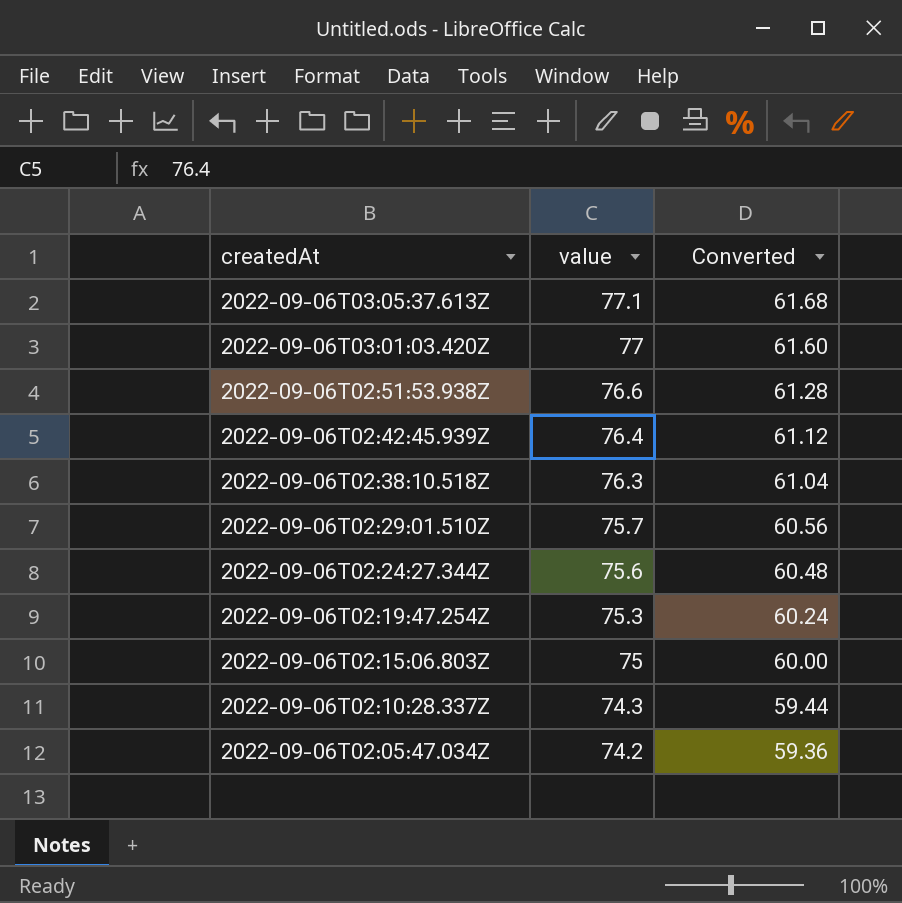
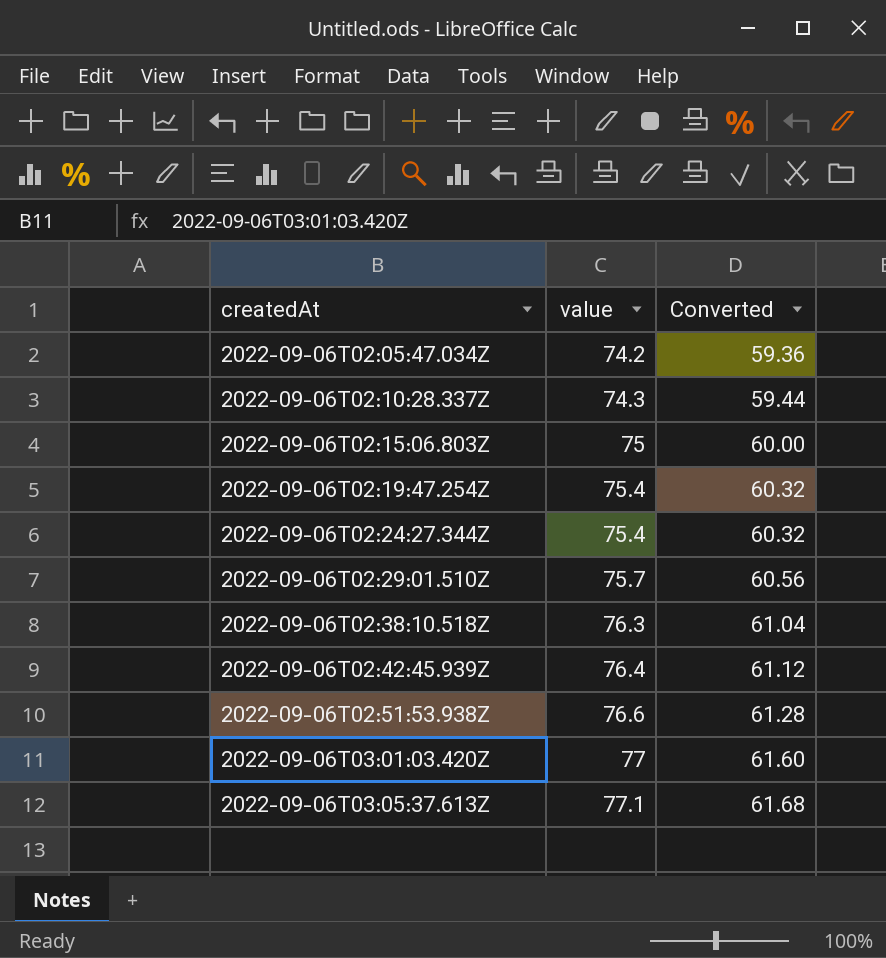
row order: createdAt descending -> createdAt ascending
2022-09-06T02:19:47.254Z | value: 75.3 -> 75.4
2022-09-06T02:19:47.254Z | Converted: 60.24 -> 60.32
2022-09-06T02:24:27.344Z | value: 75.6 -> 75.4
2022-09-06T02:24:27.344Z | Converted: 60.48 -> 60.32

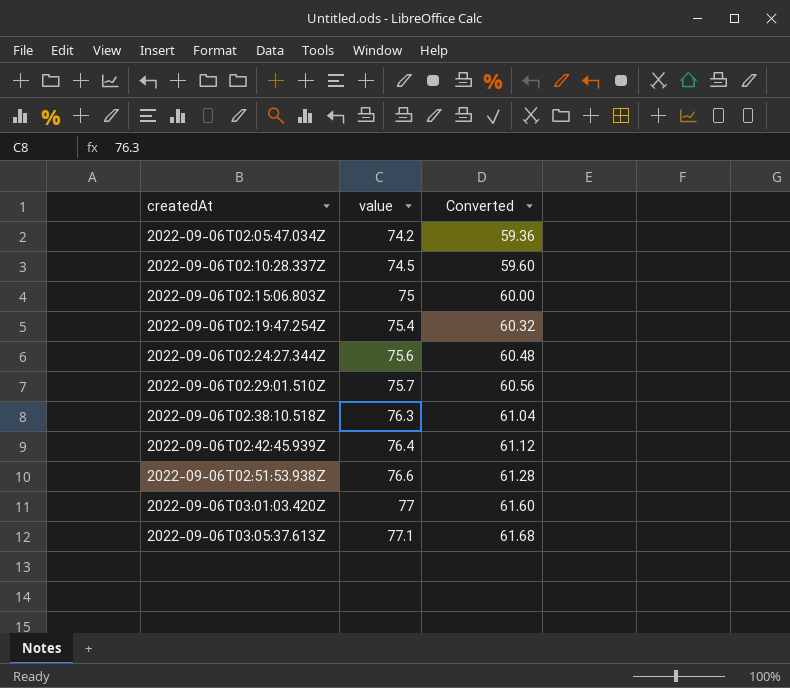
2022-09-06T02:10:28.337Z | value: 74.3 -> 74.5
2022-09-06T02:10:28.337Z | Converted: 59.44 -> 59.60
2022-09-06T02:24:27.344Z | value: 75.4 -> 75.6
2022-09-06T02:24:27.344Z | Converted: 60.32 -> 60.48

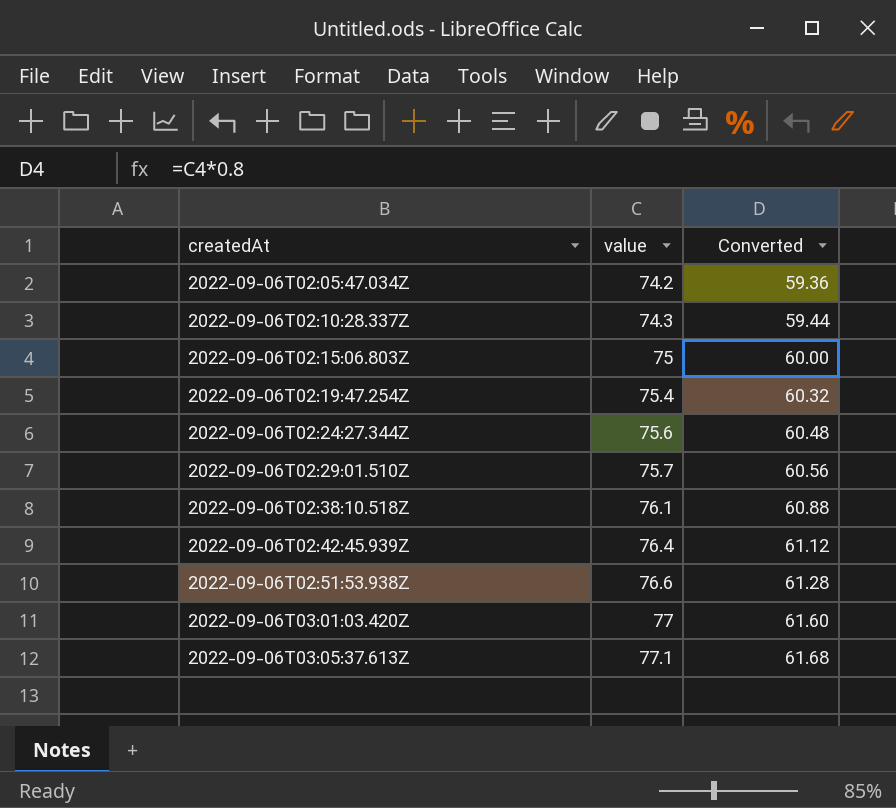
2022-09-06T02:10:28.337Z | value: 74.5 -> 74.3
2022-09-06T02:10:28.337Z | Converted: 59.60 -> 59.44
2022-09-06T02:38:10.518Z | value: 76.3 -> 76.1
2022-09-06T02:38:10.518Z | Converted: 61.04 -> 60.88

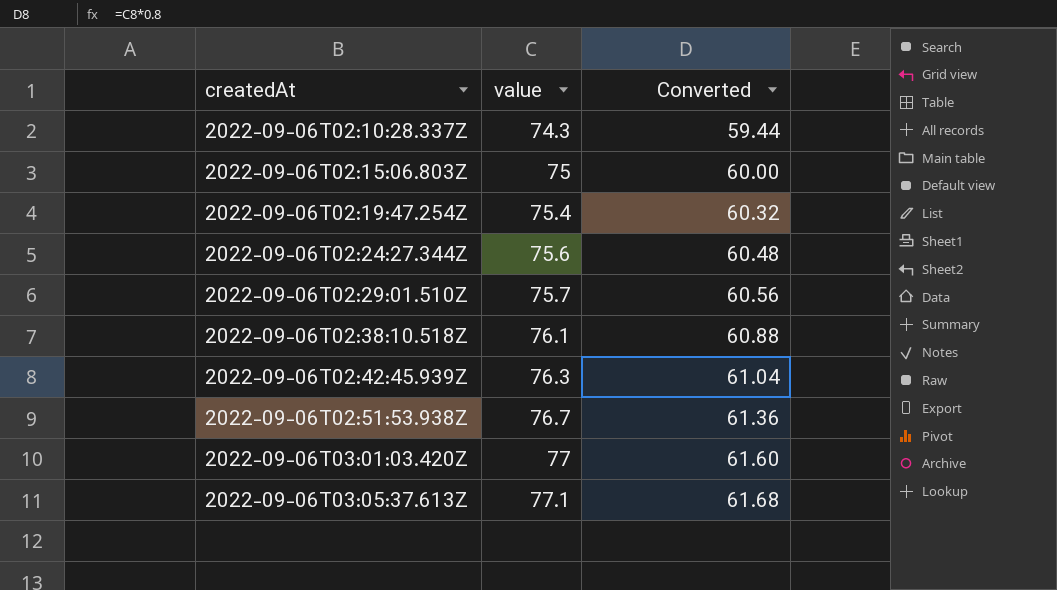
row 2022-09-06T02:05:47.034Z: 74.2 | 59.36 -> none
2022-09-06T02:42:45.939Z | value: 76.4 -> 76.3
2022-09-06T02:42:45.939Z | Converted: 61.12 -> 61.04
2022-09-06T02:51:53.938Z | value: 76.6 -> 76.7
2022-09-06T02:51:53.938Z | Converted: 61.28 -> 61.36

